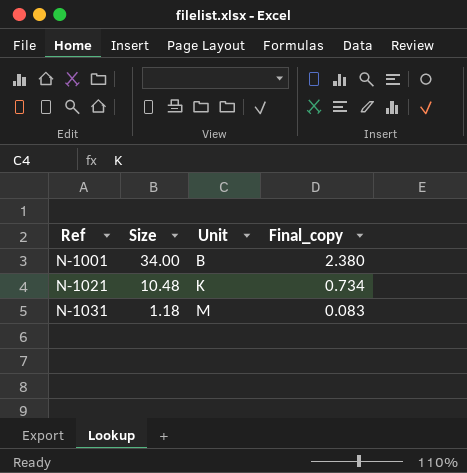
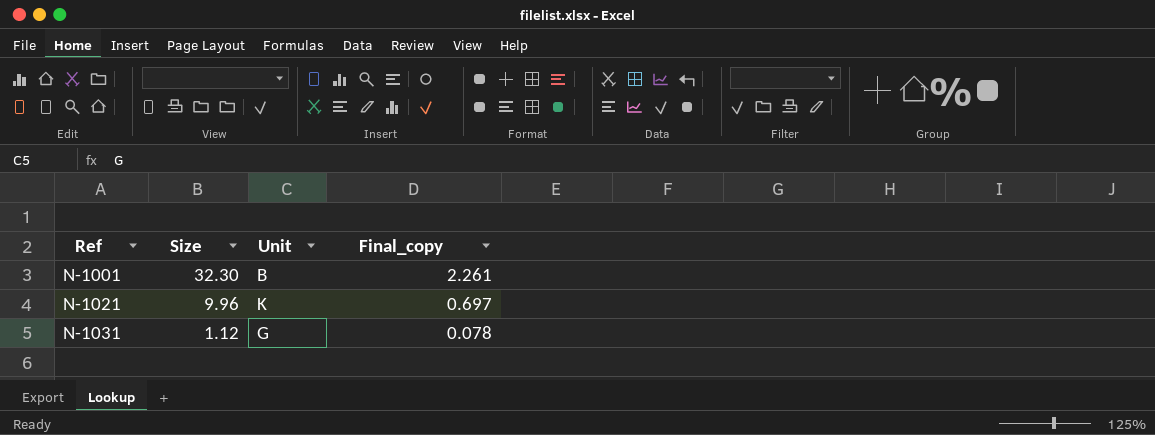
N-1001 | Size: 34.00 -> 32.30
N-1001 | Final_copy: 2.380 -> 2.261
N-1021 | Size: 10.48 -> 9.96
N-1021 | Final_copy: 0.734 -> 0.697
N-1031 | Size: 1.18 -> 1.12
N-1031 | Unit: M -> G
N-1031 | Final_copy: 0.083 -> 0.078

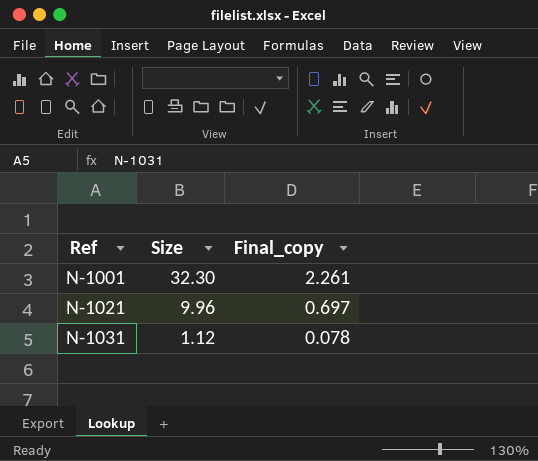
column Unit | position: 3 -> none

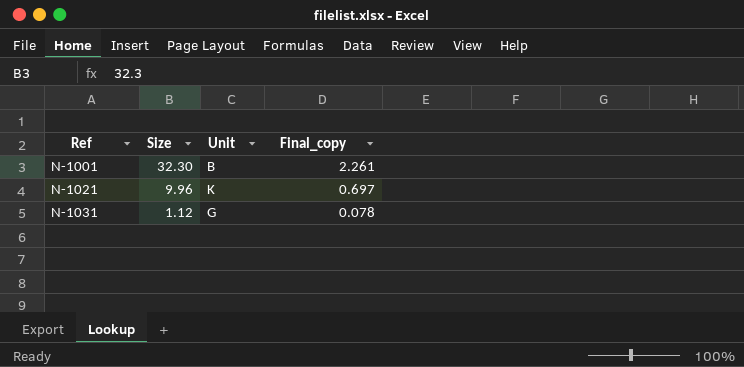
column Unit | position: none -> 3

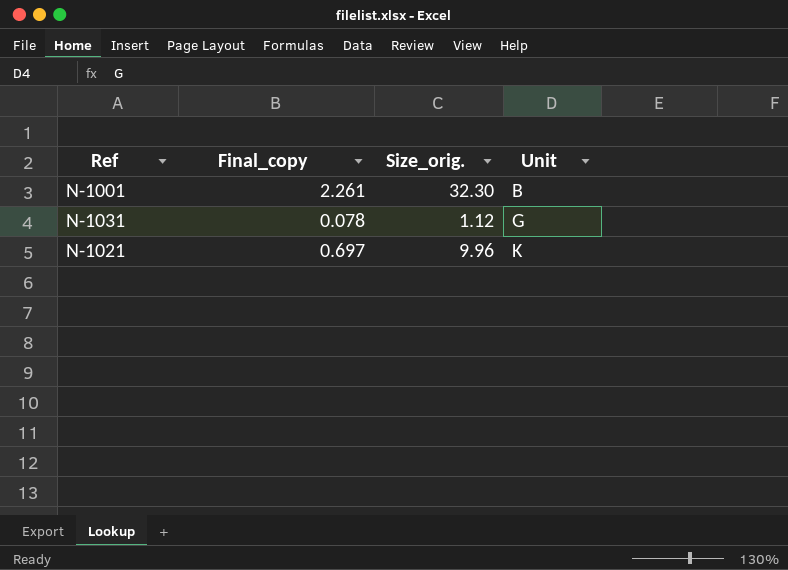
row order: Ref ascending -> Unit ascending
column Final_copy | position: 4 -> 2
column name: Size -> Size_orig.

